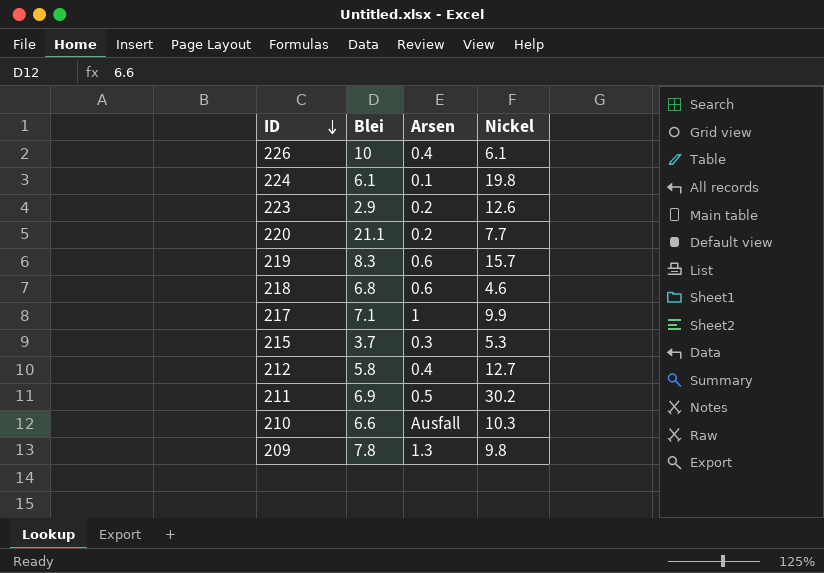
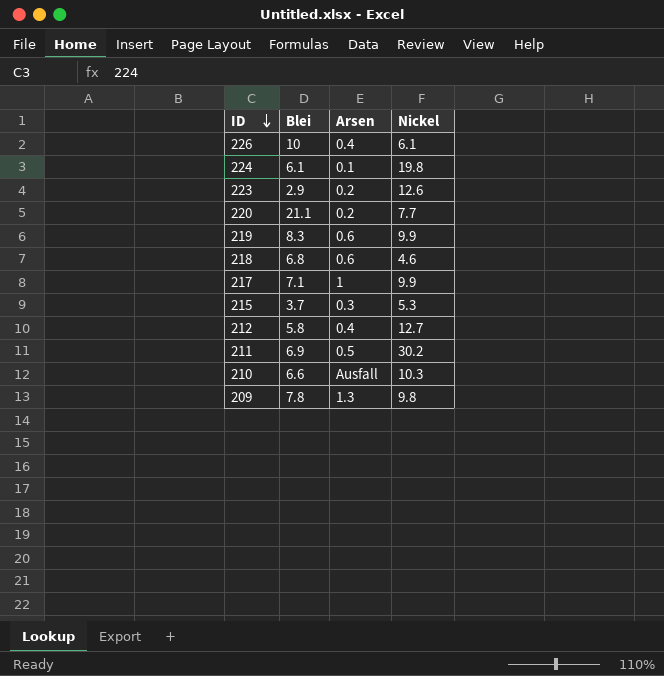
219 | Nickel: 15.7 -> 9.9

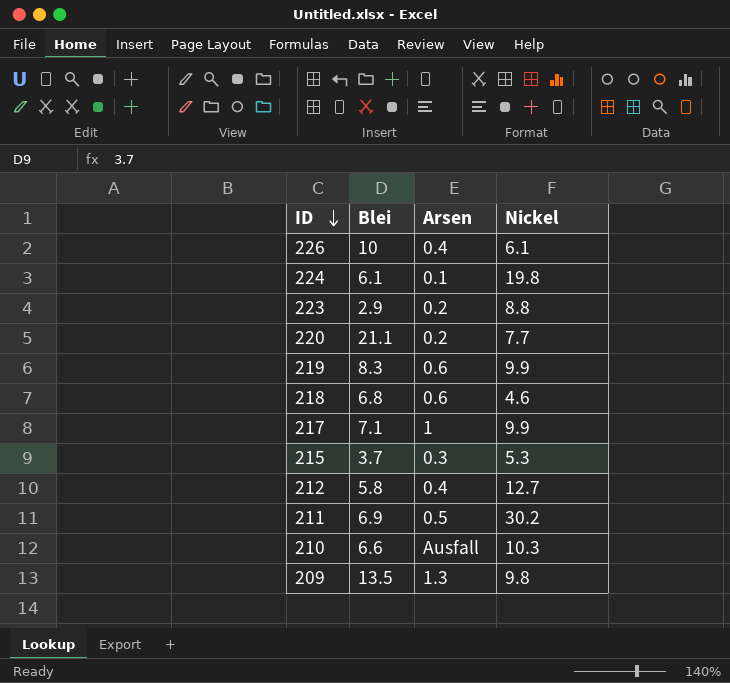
223 | Nickel: 12.6 -> 8.8
209 | Blei: 7.8 -> 13.5

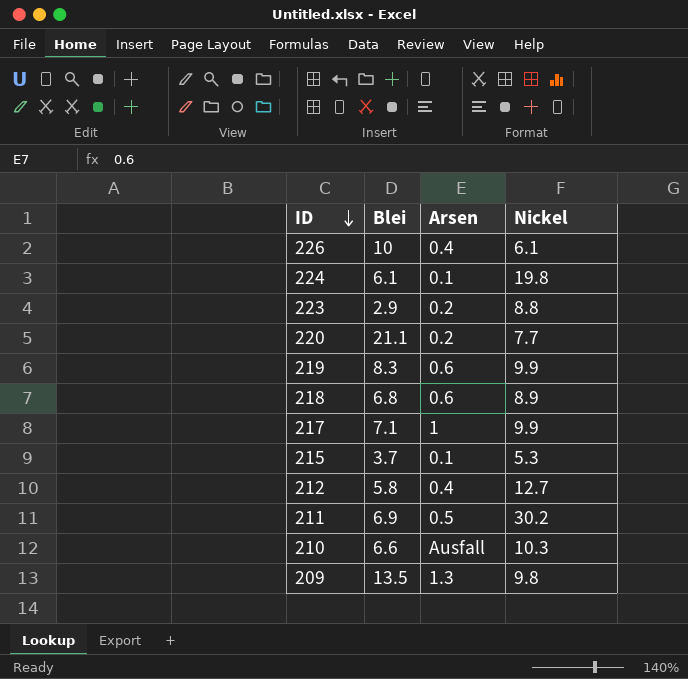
218 | Nickel: 4.6 -> 8.9
215 | Arsen: 0.3 -> 0.1

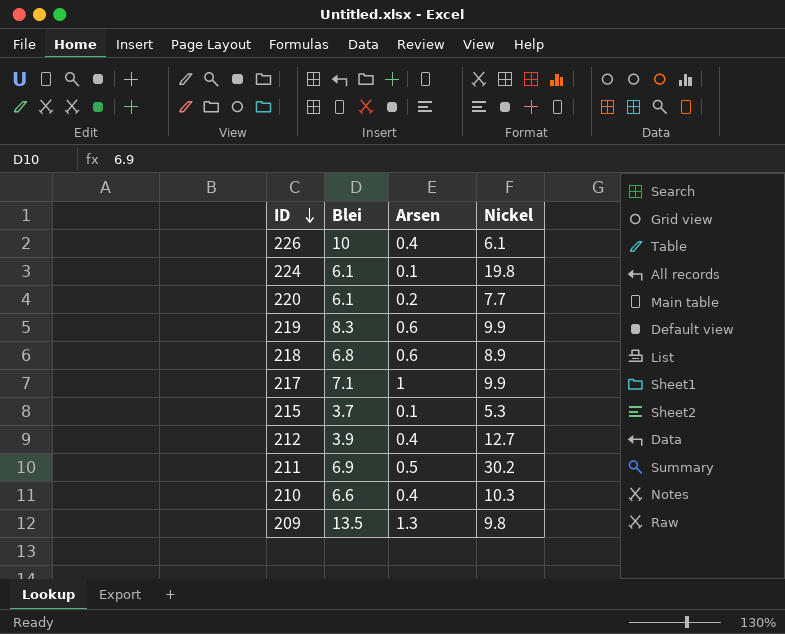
row 223: 2.9 | 0.2 | 8.8 -> none
220 | Blei: 21.1 -> 6.1
212 | Blei: 5.8 -> 3.9
210 | Arsen: Ausfall -> 0.4

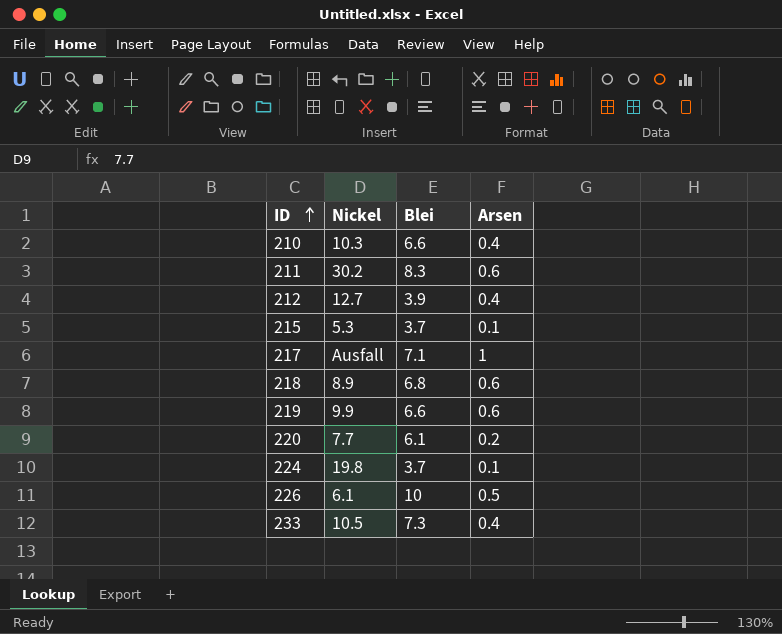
row order: ID descending -> ID ascending
column Nickel | position: 4 -> 2
row 209: 13.5 | 1.3 | 9.8 -> none
211 | Blei: 6.9 -> 8.3
211 | Arsen: 0.5 -> 0.6
217 | Nickel: 9.9 -> Ausfall
219 | Blei: 8.3 -> 6.6
224 | Blei: 6.1 -> 3.7
226 | Arsen: 0.4 -> 0.5
row 233: none -> 10.5 | 7.3 | 0.4

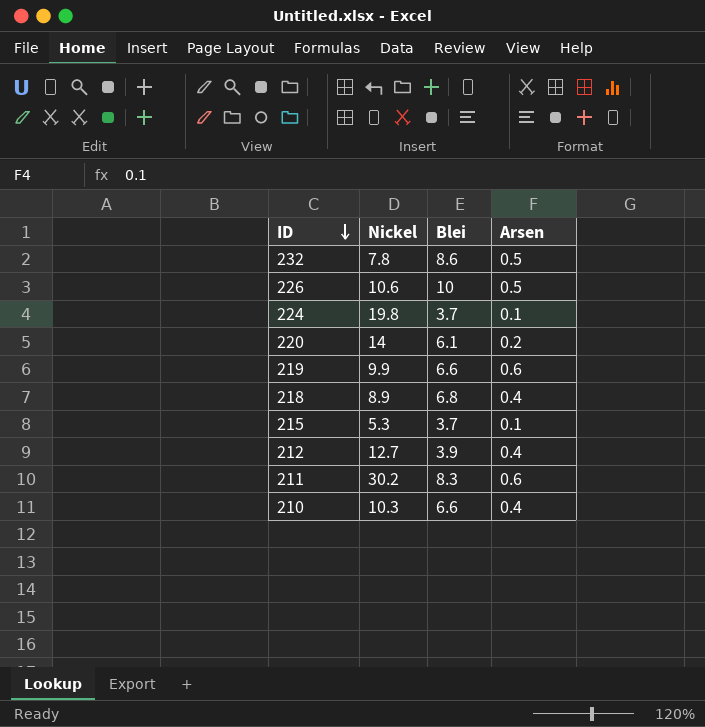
row order: ID ascending -> ID descending
row 217: Ausfall | 7.1 | 1 -> none
row 233: 10.5 | 7.3 | 0.4 -> none
row 232: none -> 7.8 | 8.6 | 0.5
226 | Nickel: 6.1 -> 10.6
220 | Nickel: 7.7 -> 14
218 | Arsen: 0.6 -> 0.4

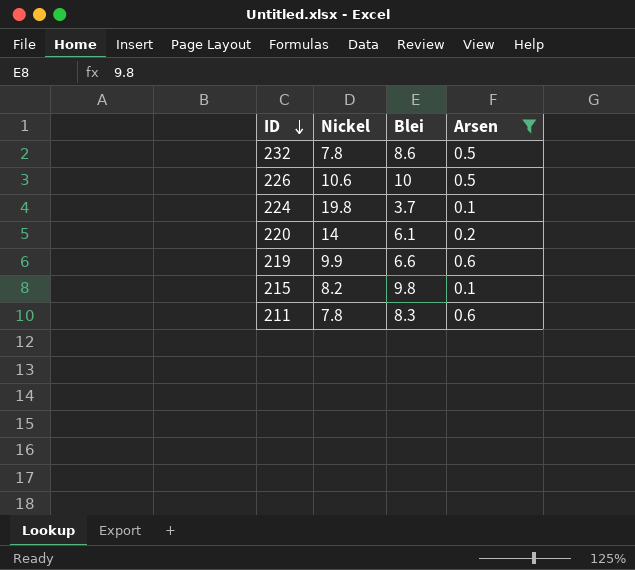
filter: none -> Arsen != 0.4
215 | Nickel: 5.3 -> 8.2
215 | Blei: 3.7 -> 9.8
211 | Nickel: 30.2 -> 7.8

